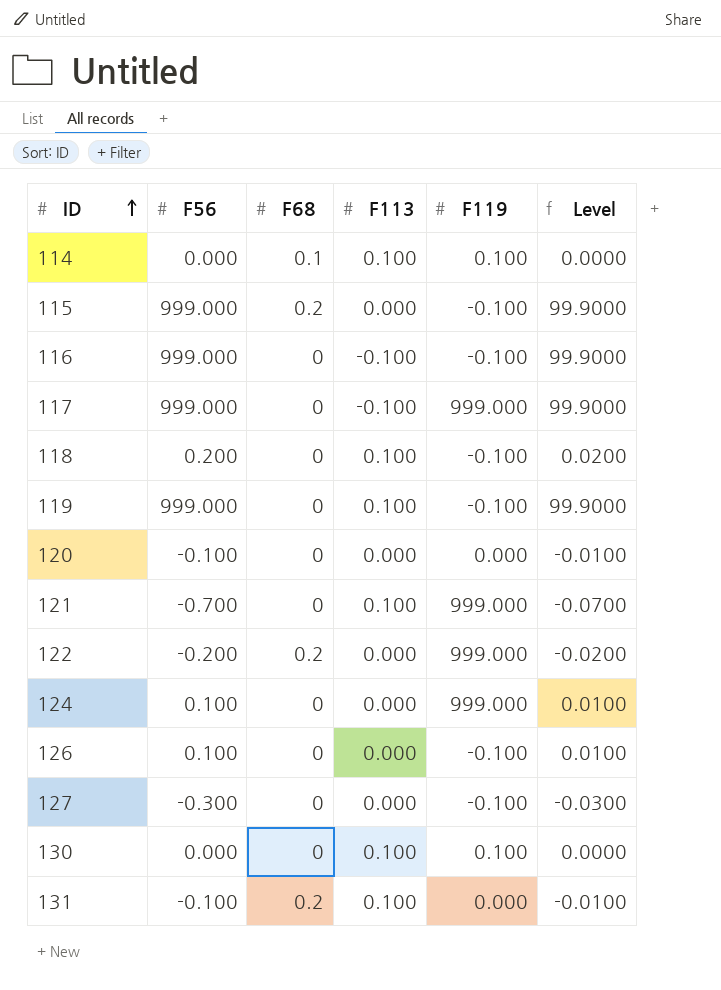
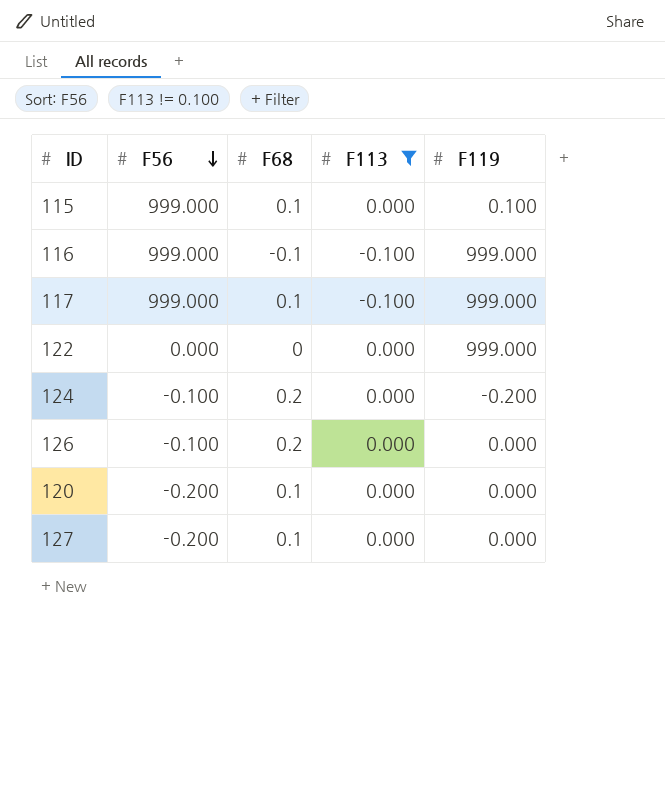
filter: none -> F113 != 0.100
row order: ID ascending -> F56 descending
column Level | formula: [F56] * 0.1 -> none
115 | F68: 0.2 -> 0.1
115 | F119: -0.100 -> 0.100
116 | F68: 0 -> -0.1
116 | F119: -0.100 -> 999.000
117 | F68: 0 -> 0.1
122 | F56: -0.200 -> 0.000
122 | F68: 0.2 -> 0
124 | F56: 0.100 -> -0.100
124 | F68: 0 -> 0.2
124 | F119: 999.000 -> -0.200
126 | F56: 0.100 -> -0.100
126 | F68: 0 -> 0.2
126 | F119: -0.100 -> 0.000
120 | F56: -0.100 -> -0.200
120 | F68: 0 -> 0.1
127 | F56: -0.300 -> -0.200
127 | F68: 0 -> 0.1
127 | F119: -0.100 -> 0.000

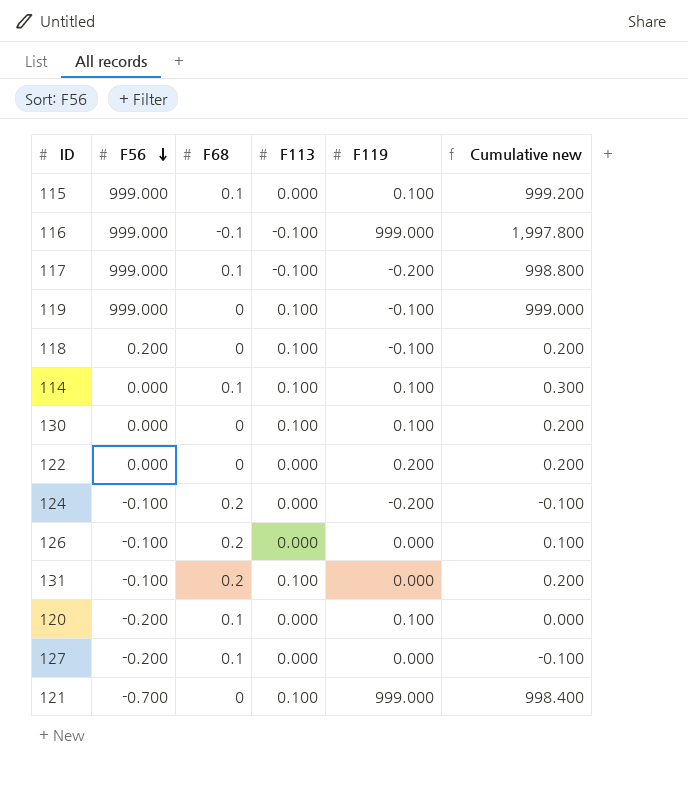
filter: F113 != 0.100 -> none
column Cumulative new | formula: none -> [F56] + [F68] + [F113] + [F119]
117 | F119: 999.000 -> -0.200
122 | F119: 999.000 -> 0.200
120 | F119: 0.000 -> 0.100

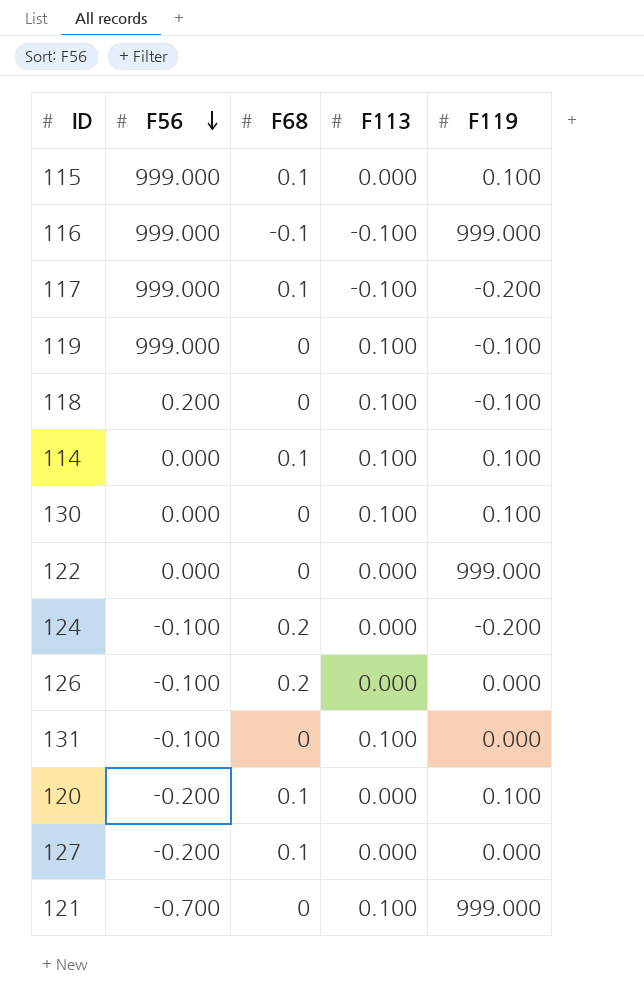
column Cumulative new | formula: [F56] + [F68] + [F113] + [F119] -> none
122 | F119: 0.200 -> 999.000
131 | F68: 0.2 -> 0

